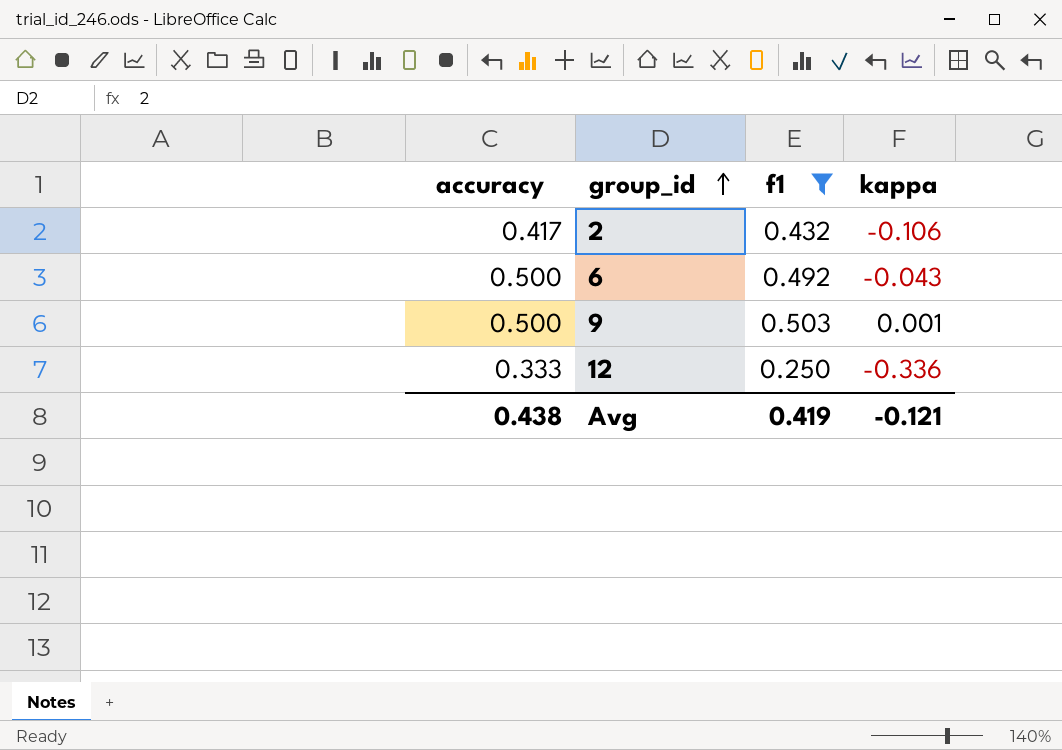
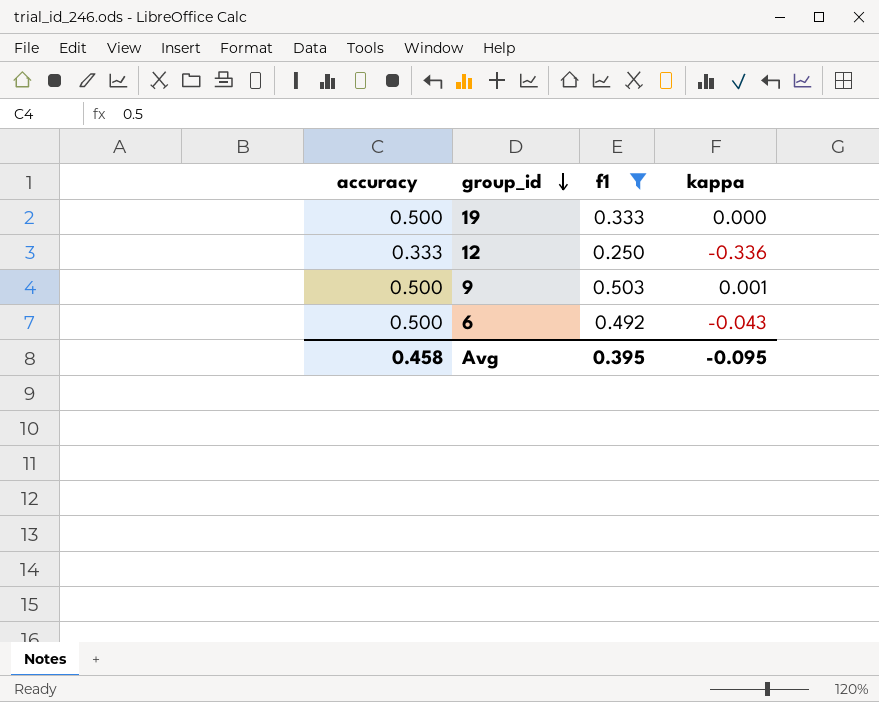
row order: group_id ascending -> group_id descending
row 2: 0.417 | 0.432 | -0.106 -> none
row 19: none -> 0.500 | 0.333 | 0.000
Avg | accuracy: 0.438 -> 0.458
Avg | f1: 0.419 -> 0.395
Avg | kappa: -0.121 -> -0.095

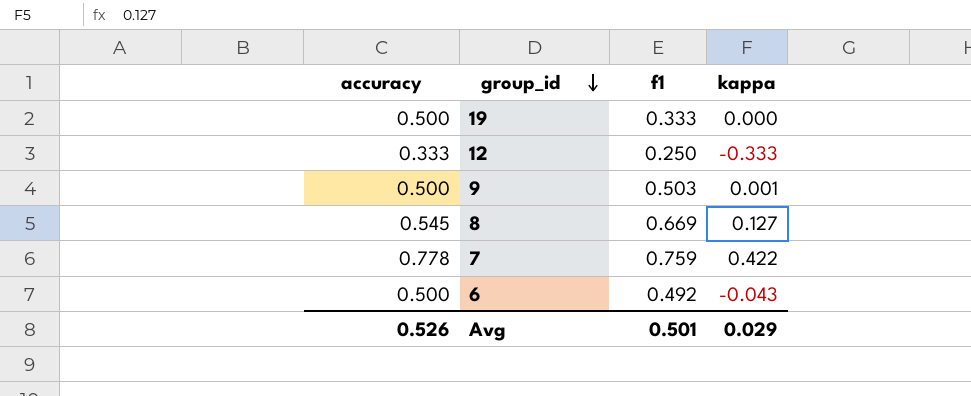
filter: f1 <= 0.503 -> none
12 | kappa: -0.336 -> -0.333
Avg | accuracy: 0.458 -> 0.526
Avg | f1: 0.395 -> 0.501
Avg | kappa: -0.095 -> 0.029

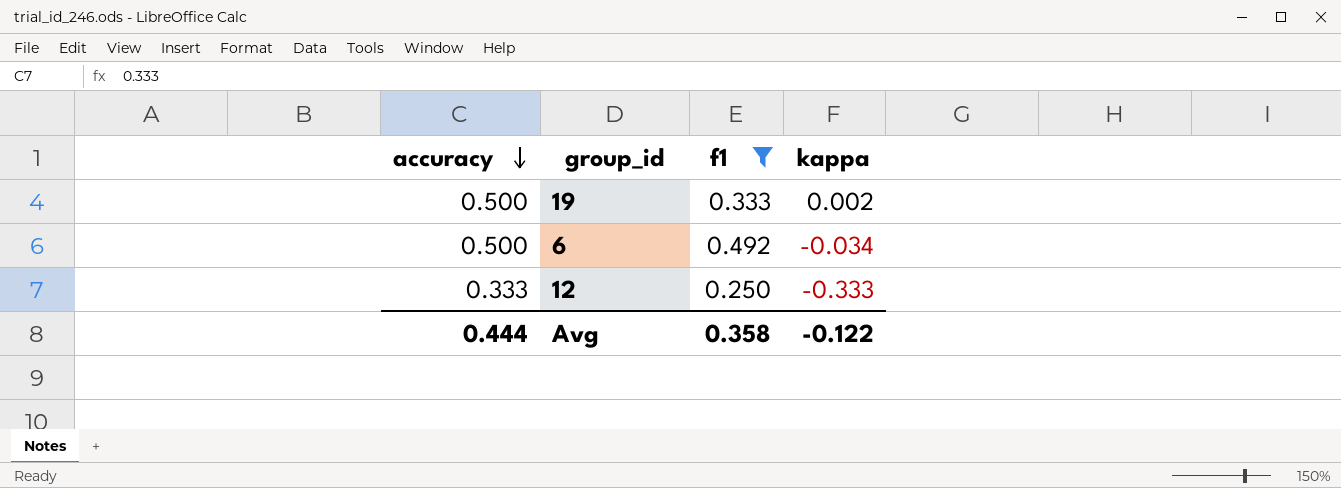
filter: none -> f1 <= 0.492
row order: group_id descending -> accuracy descending
19 | kappa: 0.000 -> 0.002
6 | kappa: -0.043 -> -0.034
Avg | accuracy: 0.526 -> 0.444
Avg | f1: 0.501 -> 0.358
Avg | kappa: 0.029 -> -0.122

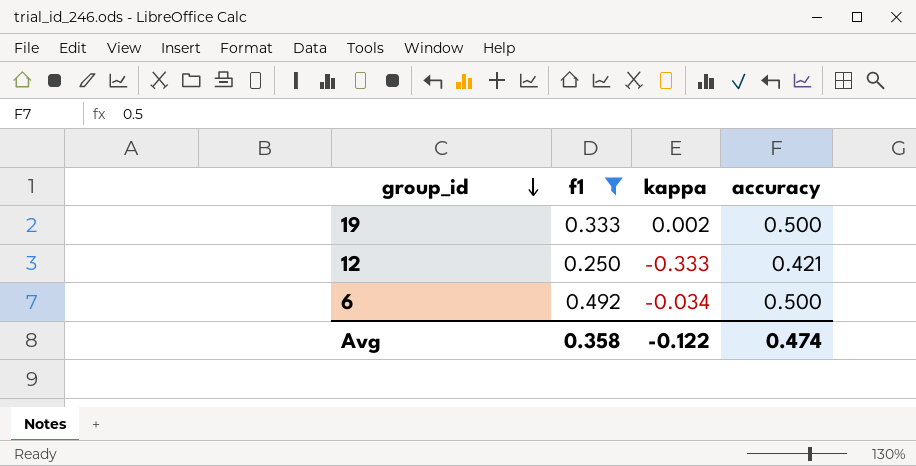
row order: accuracy descending -> group_id descending
column accuracy | position: 1 -> 4
12 | accuracy: 0.333 -> 0.421
Avg | accuracy: 0.444 -> 0.474

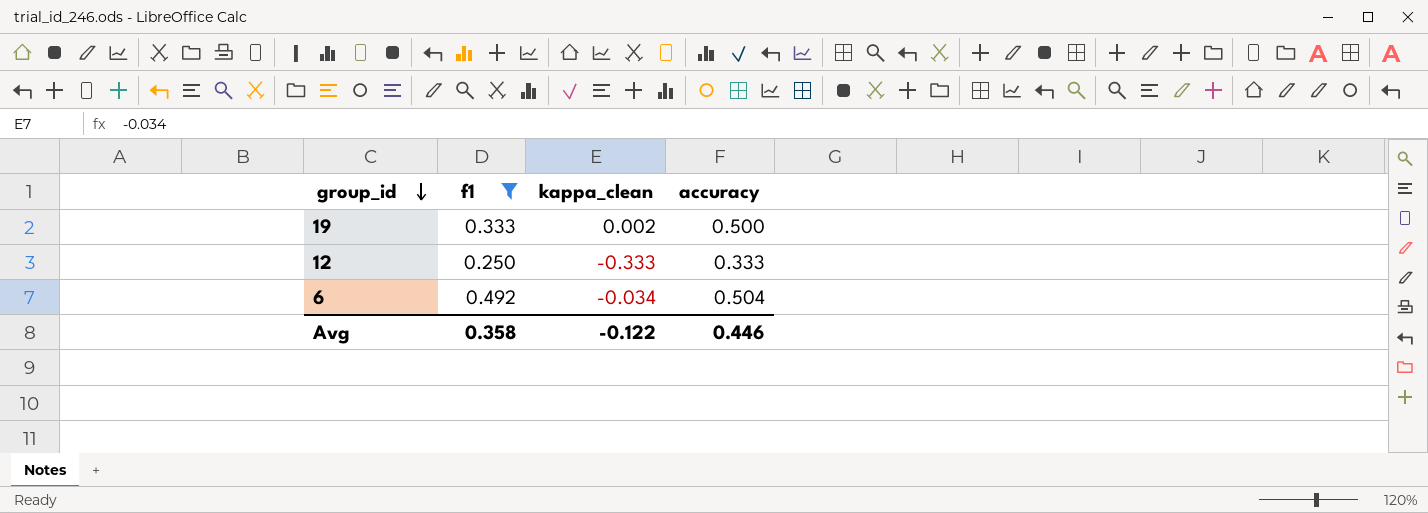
column name: kappa -> kappa_clean
12 | accuracy: 0.421 -> 0.333
6 | accuracy: 0.500 -> 0.504
Avg | accuracy: 0.474 -> 0.446

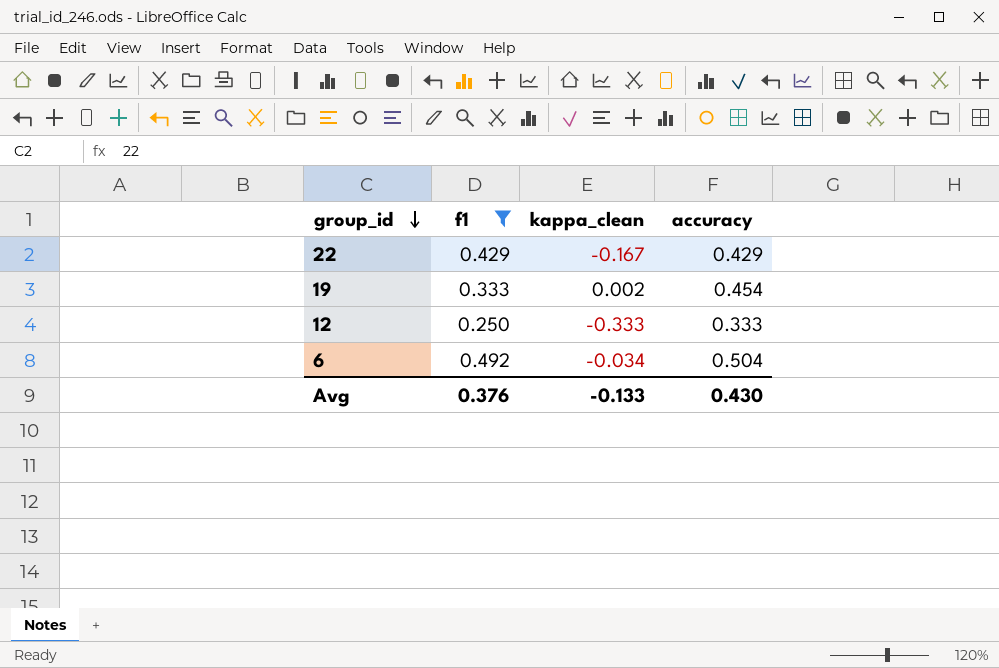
row 22: none -> 0.429 | -0.167 | 0.429
19 | accuracy: 0.500 -> 0.454
Avg | f1: 0.358 -> 0.376
Avg | kappa_clean: -0.122 -> -0.133
Avg | accuracy: 0.446 -> 0.430

